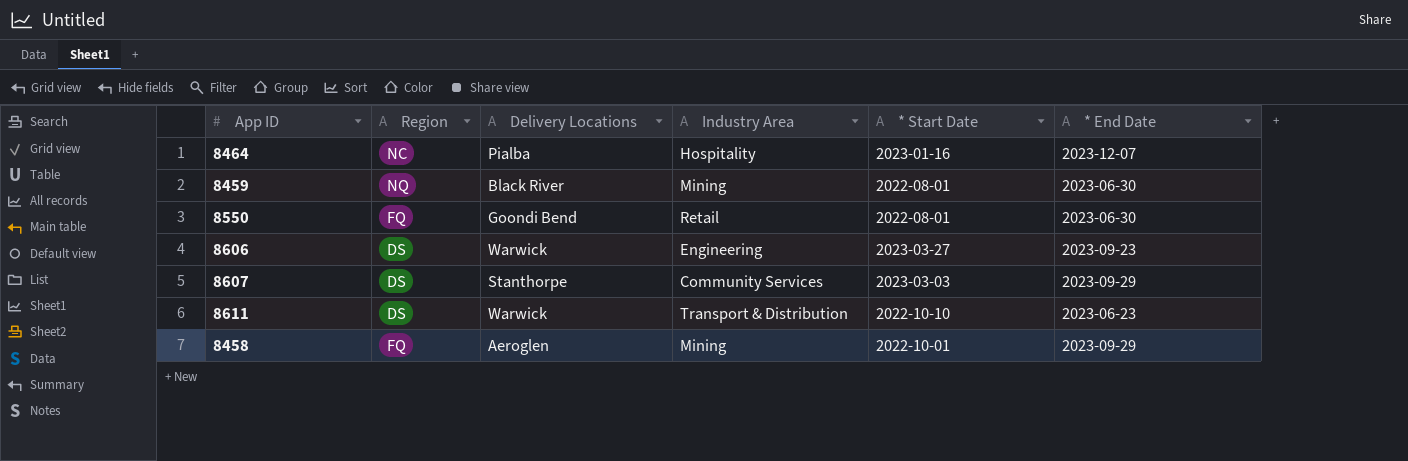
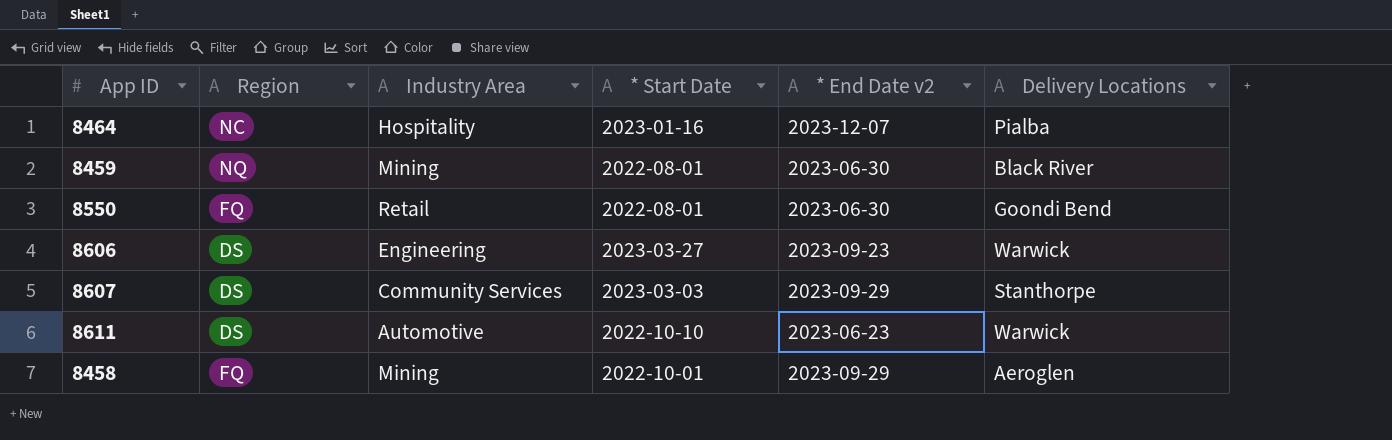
column name: * End Date -> * End Date v2
column Delivery Locations | position: 3 -> 6
8611 | Industry Area: Transport & Distribution -> Automotive

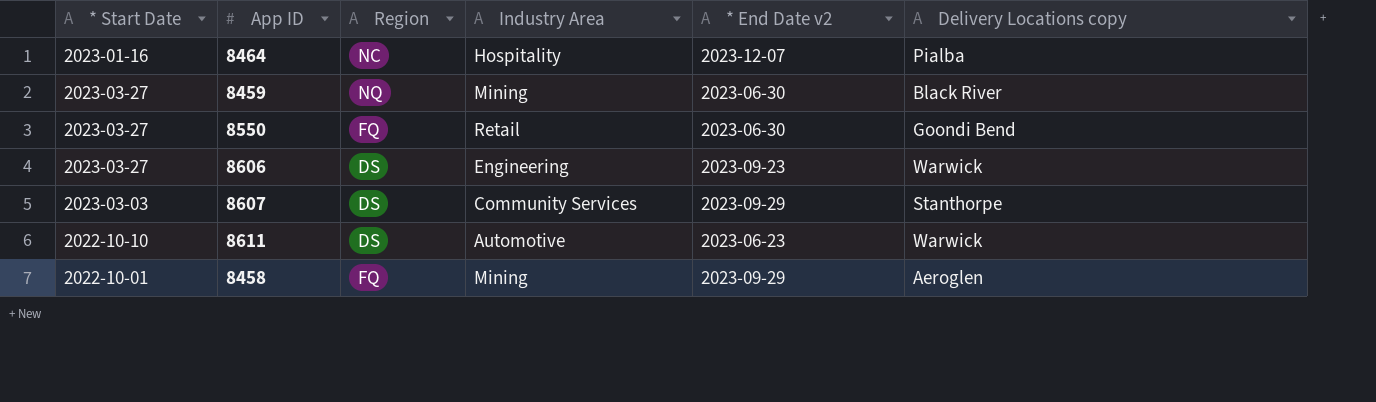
column * Start Date | position: 4 -> 1
column name: Delivery Locations -> Delivery Locations copy
8459 | * Start Date: 2022-08-01 -> 2023-03-27
8550 | * Start Date: 2022-08-01 -> 2023-03-27

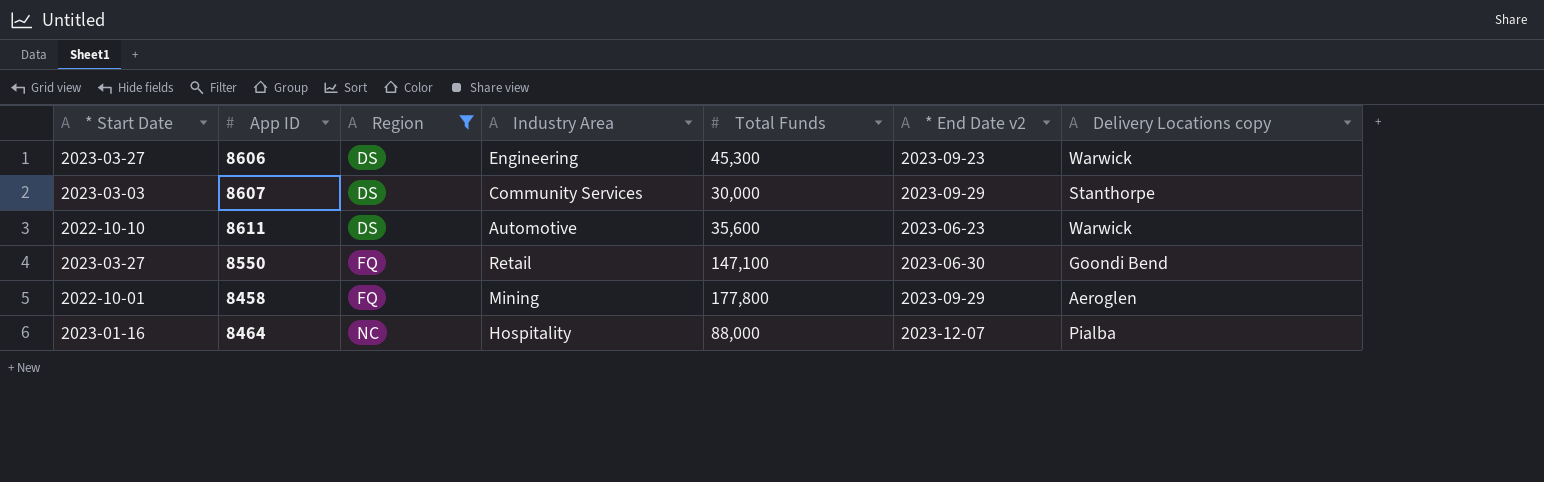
filter: none -> Region != NQ
row order: none -> Region ascending
column Total Funds | position: none -> 5

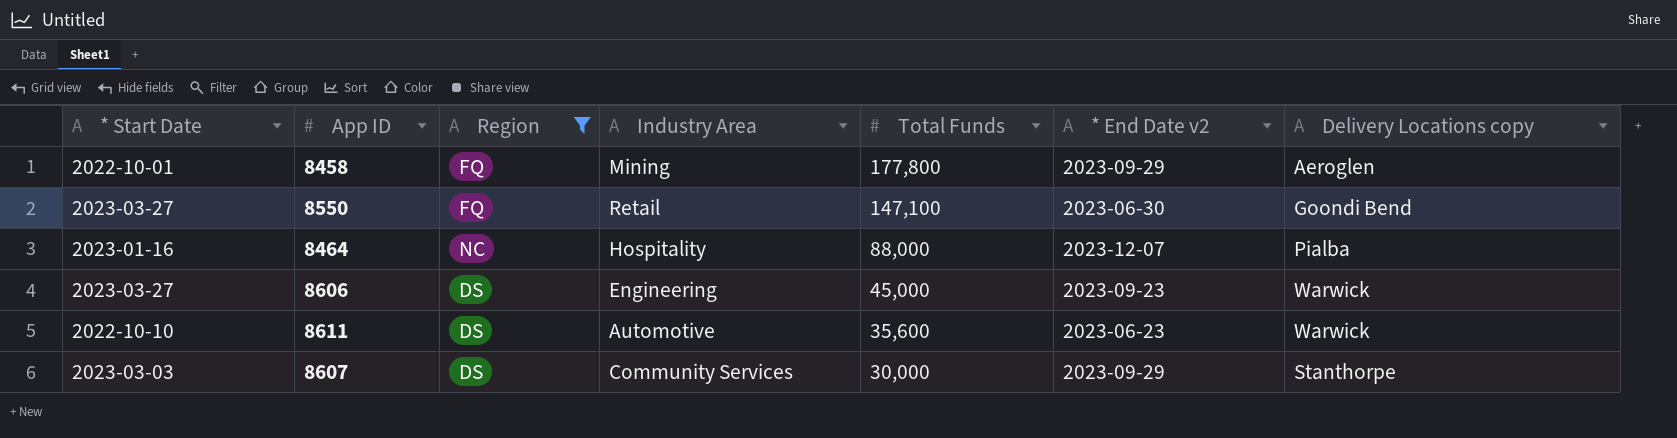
row order: Region ascending -> Total Funds descending
8606 | Total Funds: 45,300 -> 45,000

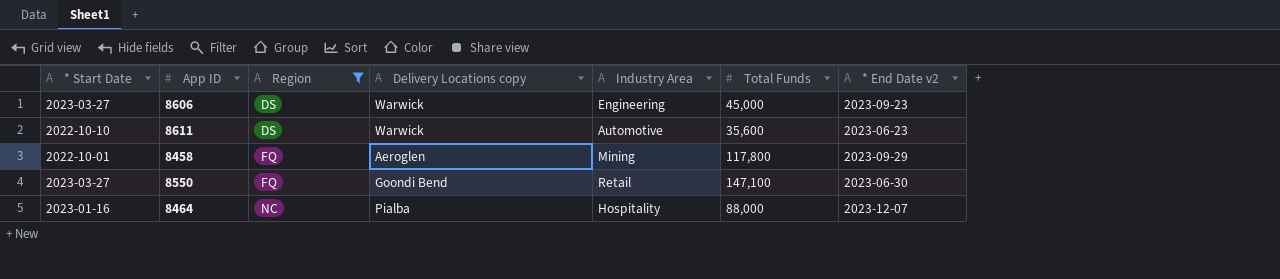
row order: Total Funds descending -> Region ascending
column Delivery Locations copy | position: 7 -> 4
row 8607: 2023-03-03 | DS | Community Services | 30,000 | 2023-09-29 | Stanthorpe -> none
8458 | Total Funds: 177,800 -> 117,800

